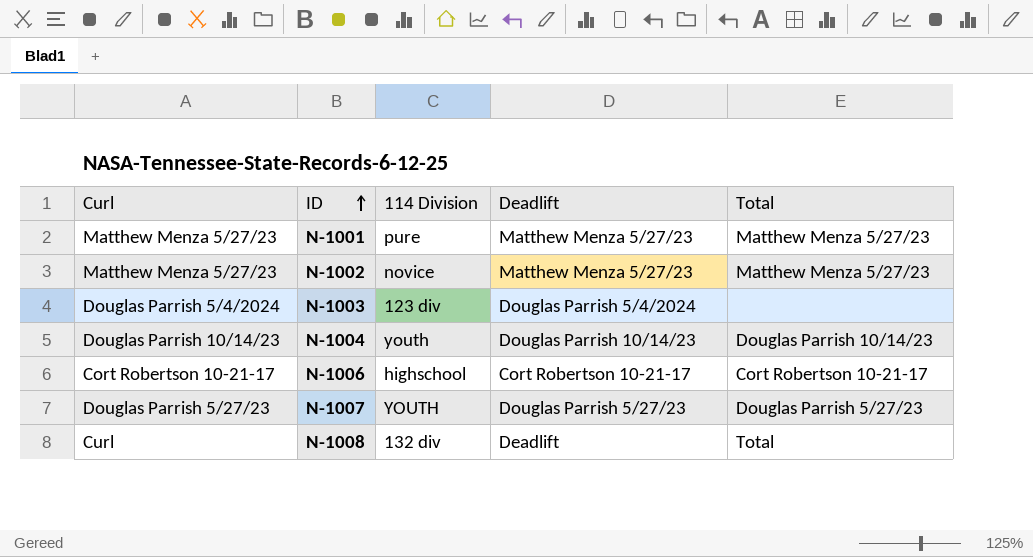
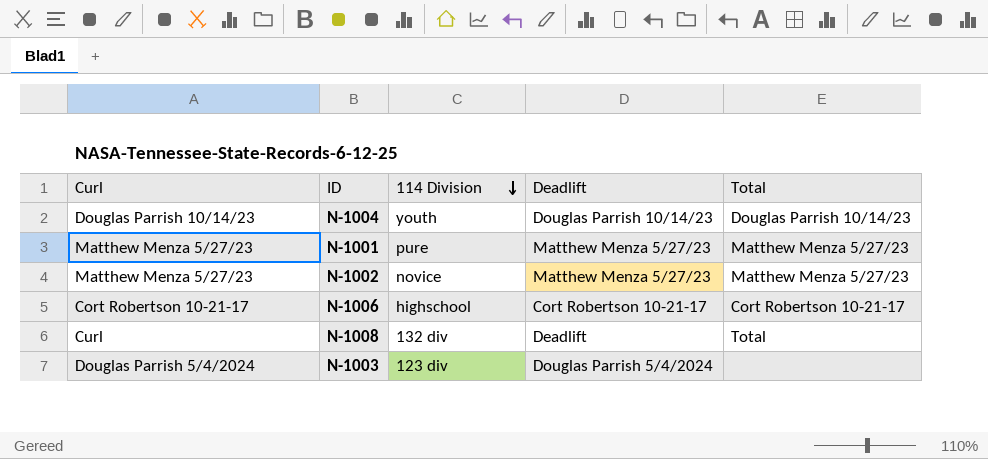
row order: ID ascending -> 114 Division descending
row N-1007: Douglas Parrish 5/27/23 | YOUTH | Douglas Parrish 5/27/23 | Douglas Parrish 5/27/23 -> none

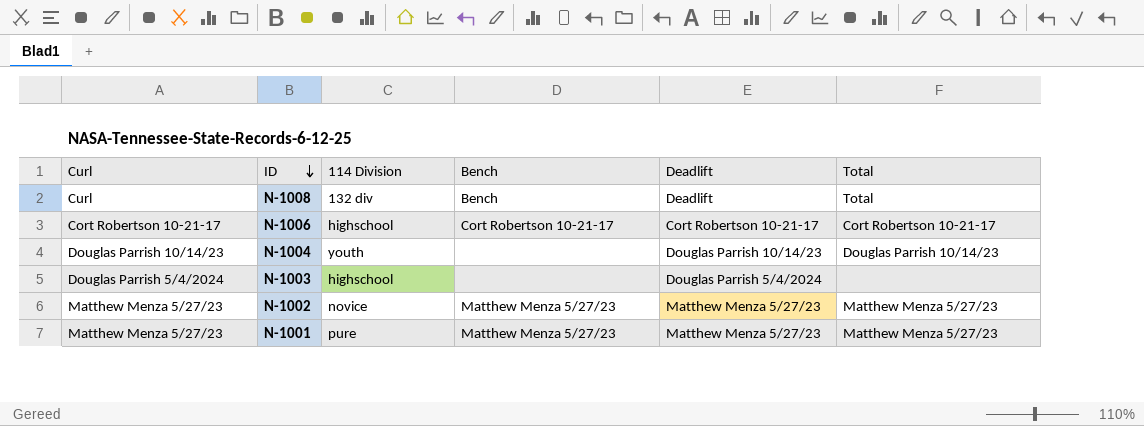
row order: 114 Division descending -> ID descending
column Bench | position: none -> 4
N-1003 | 114 Division: 123 div -> highschool

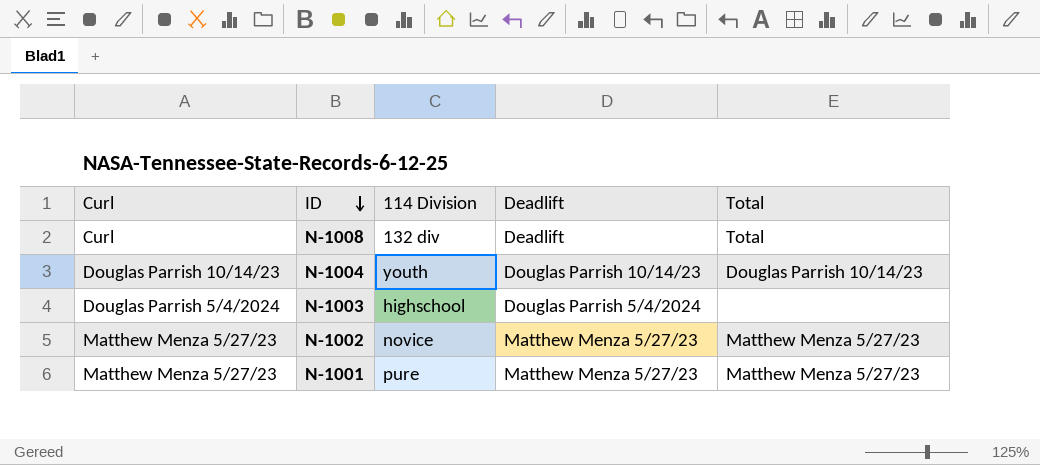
column Bench | position: 4 -> none
row N-1006: Cort Robertson 10-21-17 | highschool | Cort Robertson 10-21-17 | Cort Robertson 10-21-17 | Cort Robertson 10-21-17 -> none

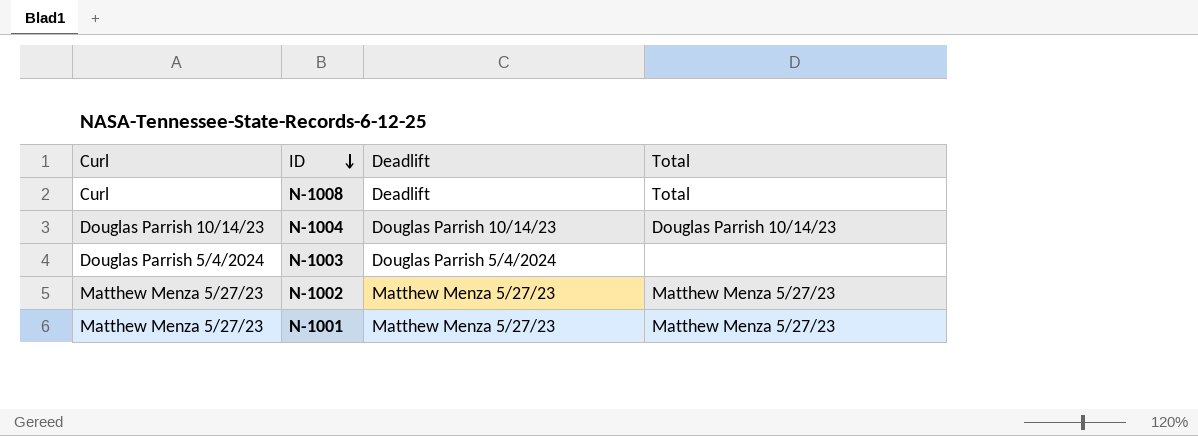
column 114 Division | position: 3 -> none

